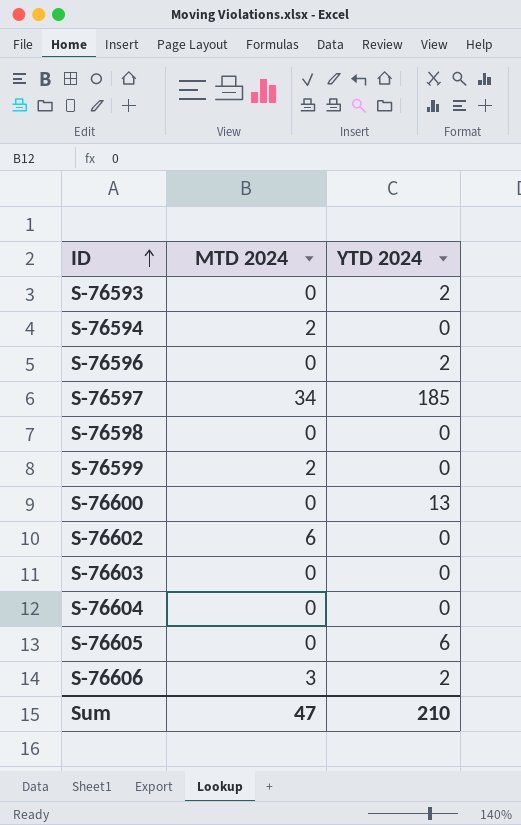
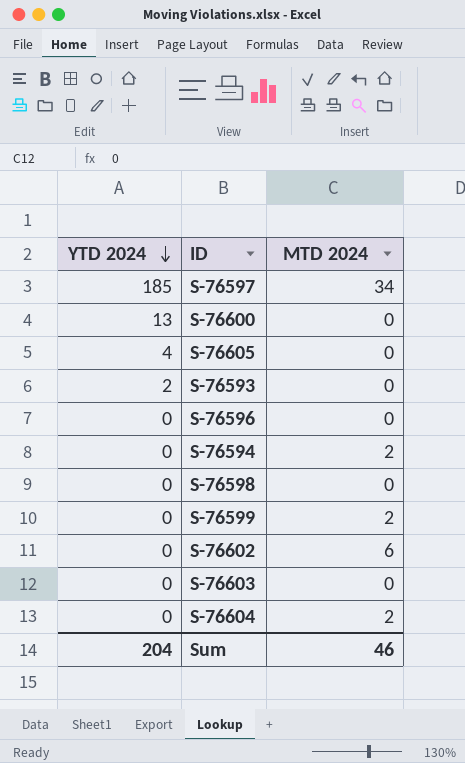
row order: ID ascending -> YTD 2024 descending
column YTD 2024 | position: 3 -> 1
row S-76606: 3 | 2 -> none
S-76605 | YTD 2024: 6 -> 4
S-76596 | YTD 2024: 2 -> 0
S-76604 | MTD 2024: 0 -> 2
Sum | YTD 2024: 210 -> 204
Sum | MTD 2024: 47 -> 46

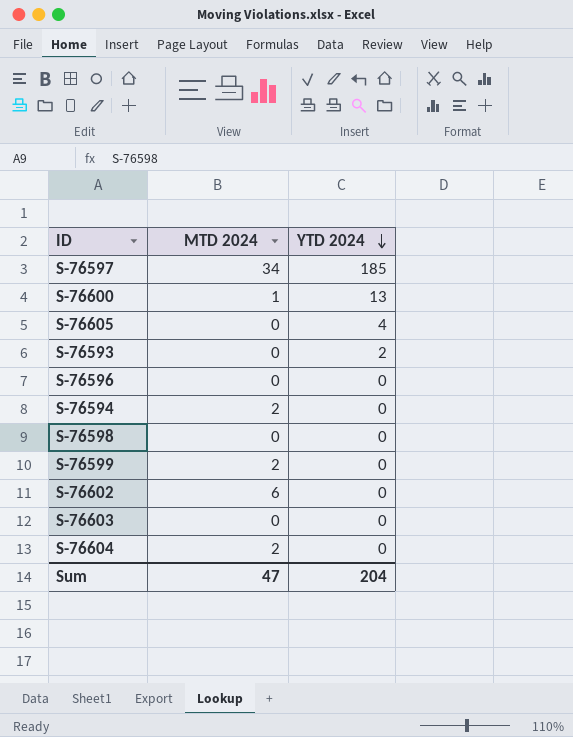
column YTD 2024 | position: 1 -> 3
S-76600 | MTD 2024: 0 -> 1
Sum | MTD 2024: 46 -> 47

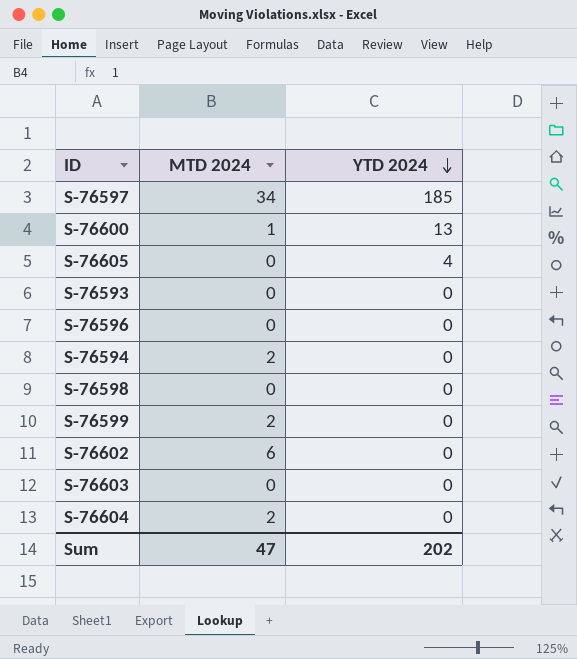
S-76593 | YTD 2024: 2 -> 0
Sum | YTD 2024: 204 -> 202

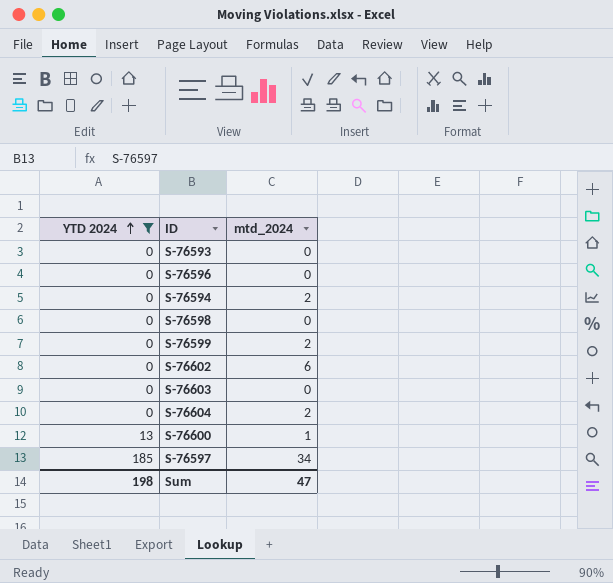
filter: none -> YTD 2024 != 4
row order: YTD 2024 descending -> YTD 2024 ascending
column YTD 2024 | position: 3 -> 1
column name: MTD 2024 -> mtd_2024
Sum | YTD 2024: 202 -> 198

